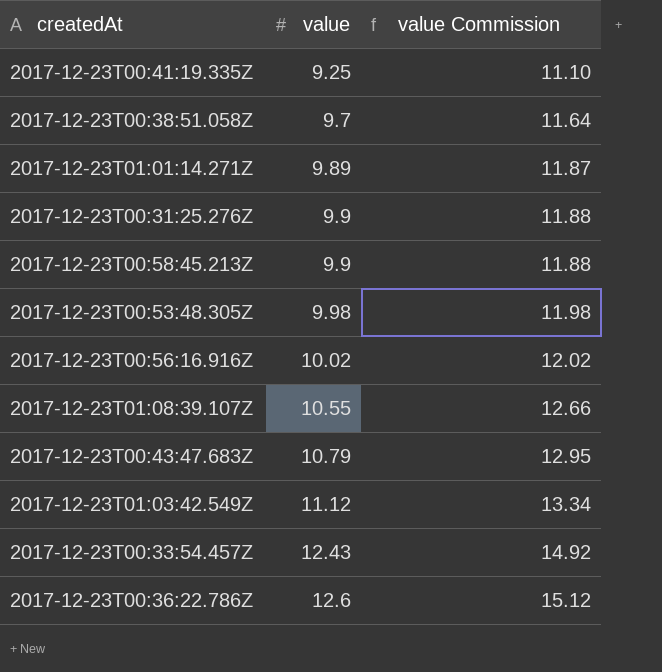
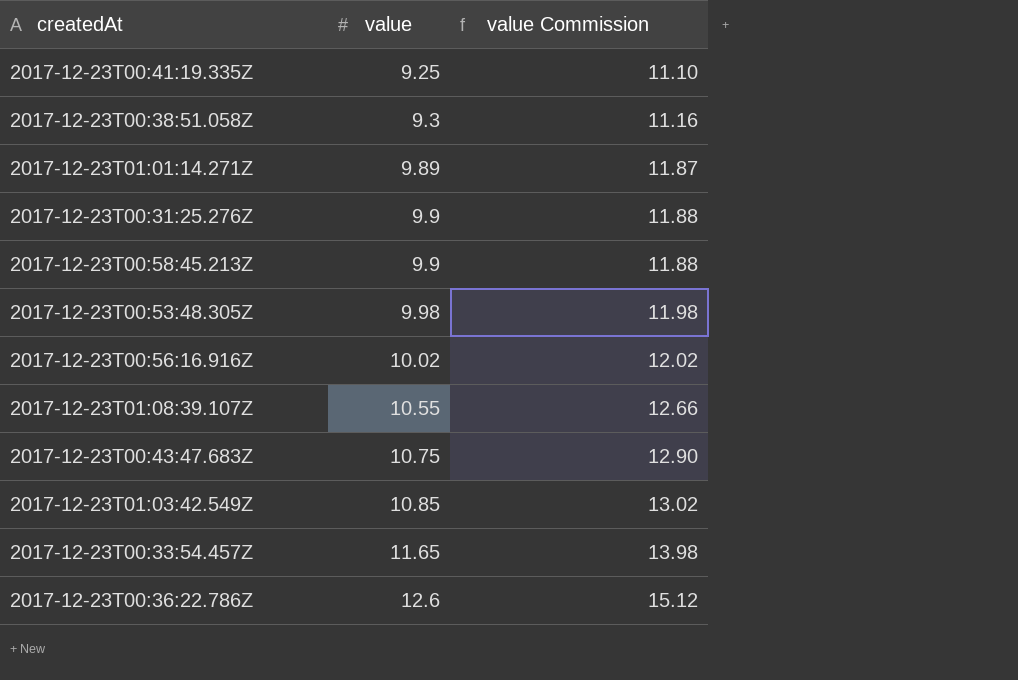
2017-12-23T00:38:51.058Z | value: 9.7 -> 9.3
2017-12-23T00:38:51.058Z | value Commission: 11.64 -> 11.16
2017-12-23T00:43:47.683Z | value: 10.79 -> 10.75
2017-12-23T00:43:47.683Z | value Commission: 12.95 -> 12.90
2017-12-23T01:03:42.549Z | value: 11.12 -> 10.85
2017-12-23T01:03:42.549Z | value Commission: 13.34 -> 13.02
2017-12-23T00:33:54.457Z | value: 12.43 -> 11.65
2017-12-23T00:33:54.457Z | value Commission: 14.92 -> 13.98

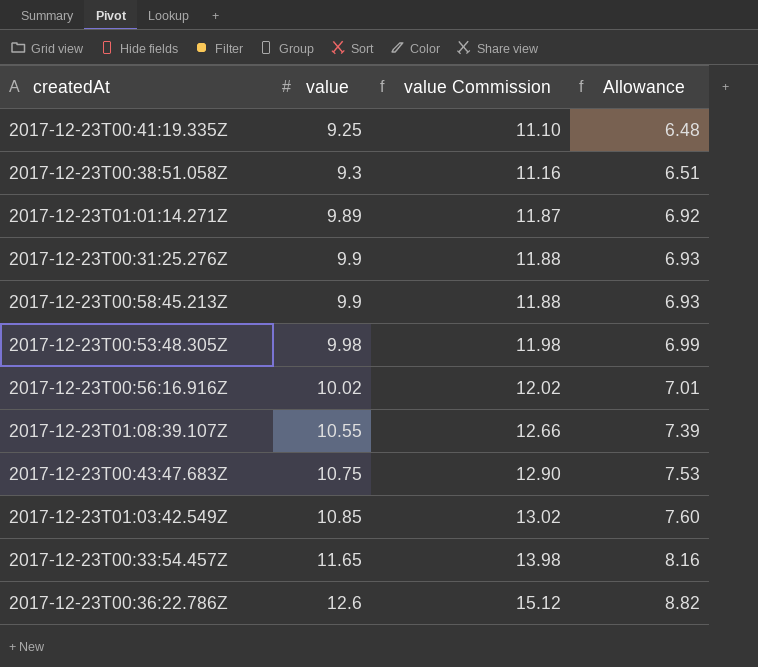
column Allowance | formula: none -> [value] * 0.7

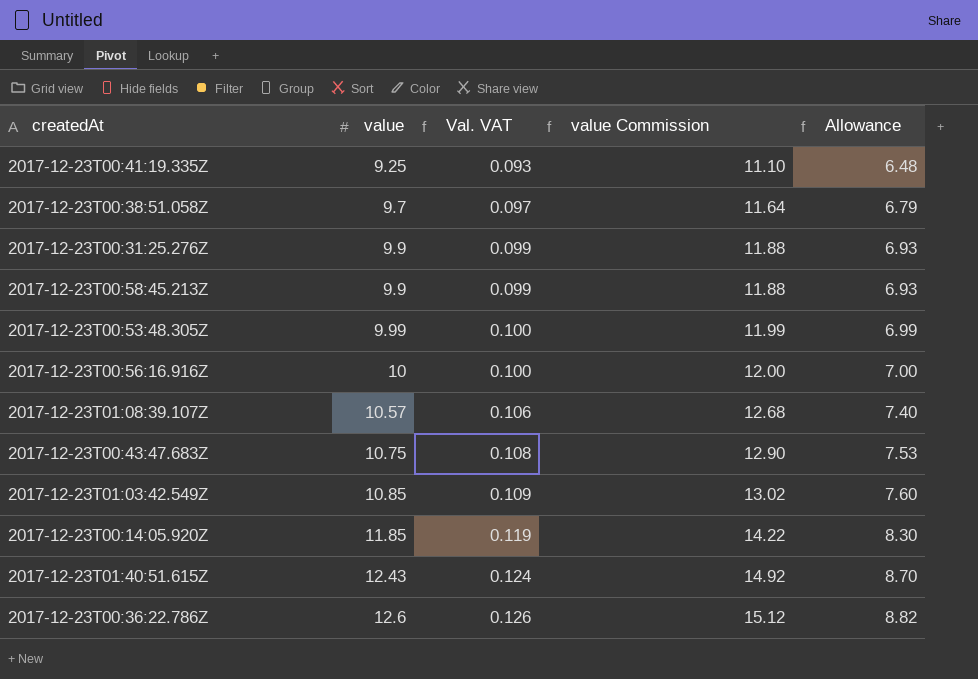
column Val. VAT | formula: none -> [value] * 0.01
row 2017-12-23T01:01:14.271Z: 9.89 | 11.87 | 6.92 -> none
row 2017-12-23T00:33:54.457Z: 11.65 | 13.98 | 8.16 -> none
2017-12-23T00:38:51.058Z | value: 9.3 -> 9.7
2017-12-23T00:38:51.058Z | value Commission: 11.16 -> 11.64
2017-12-23T00:38:51.058Z | Allowance: 6.51 -> 6.79
2017-12-23T00:53:48.305Z | value: 9.98 -> 9.99
2017-12-23T00:53:48.305Z | value Commission: 11.98 -> 11.99
2017-12-23T00:56:16.916Z | value: 10.02 -> 10
2017-12-23T00:56:16.916Z | value Commission: 12.02 -> 12.00
2017-12-23T00:56:16.916Z | Allowance: 7.01 -> 7.00
2017-12-23T01:08:39.107Z | value: 10.55 -> 10.57
2017-12-23T01:08:39.107Z | value Commission: 12.66 -> 12.68
2017-12-23T01:08:39.107Z | Allowance: 7.39 -> 7.40
row 2017-12-23T00:14:05.920Z: none -> 11.85 | 0.119 | 14.22 | 8.30
row 2017-12-23T01:40:51.615Z: none -> 12.43 | 0.124 | 14.92 | 8.70

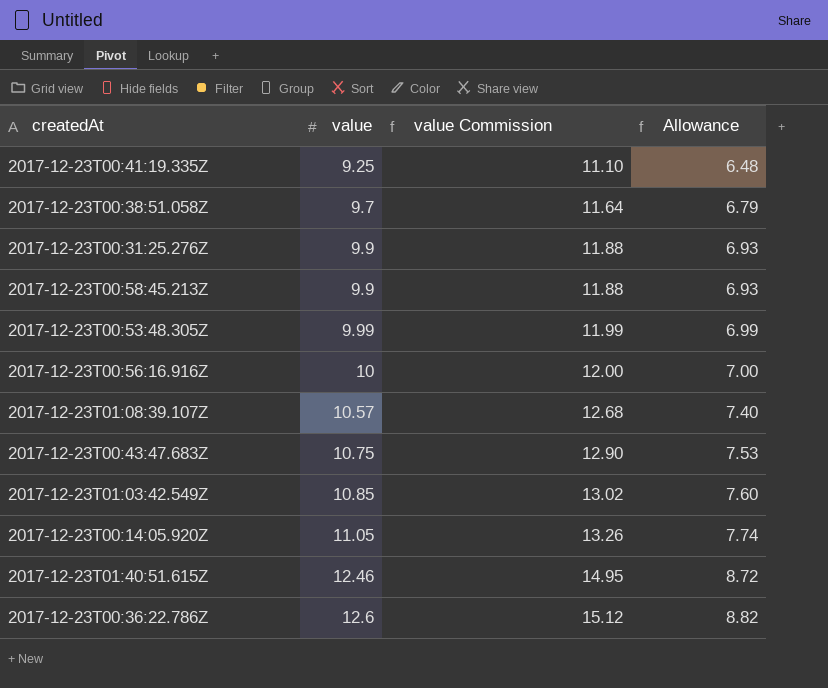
column Val. VAT | formula: [value] * 0.01 -> none
2017-12-23T00:14:05.920Z | value: 11.85 -> 11.05
2017-12-23T00:14:05.920Z | value Commission: 14.22 -> 13.26
2017-12-23T00:14:05.920Z | Allowance: 8.30 -> 7.74
2017-12-23T01:40:51.615Z | value: 12.43 -> 12.46
2017-12-23T01:40:51.615Z | value Commission: 14.92 -> 14.95
2017-12-23T01:40:51.615Z | Allowance: 8.70 -> 8.72

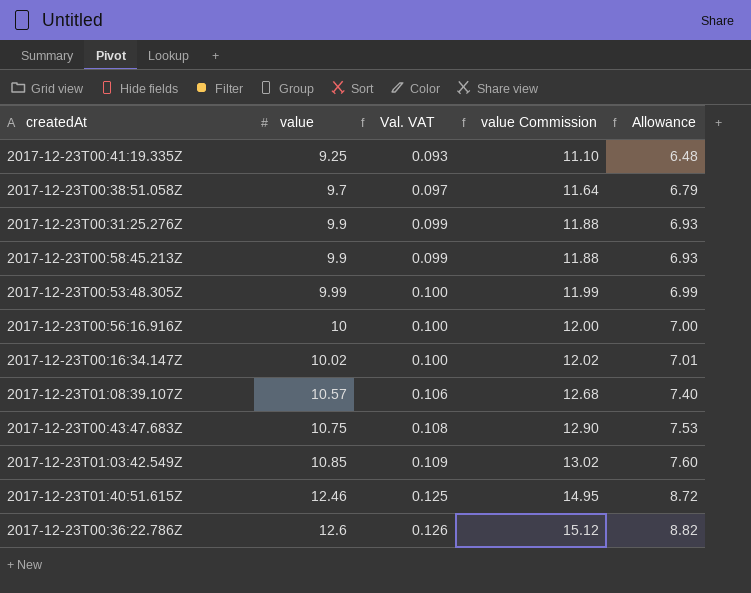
column Val. VAT | formula: none -> [value] * 0.01
row 2017-12-23T00:14:05.920Z: 11.05 | 13.26 | 7.74 -> none
row 2017-12-23T00:16:34.147Z: none -> 10.02 | 0.100 | 12.02 | 7.01

